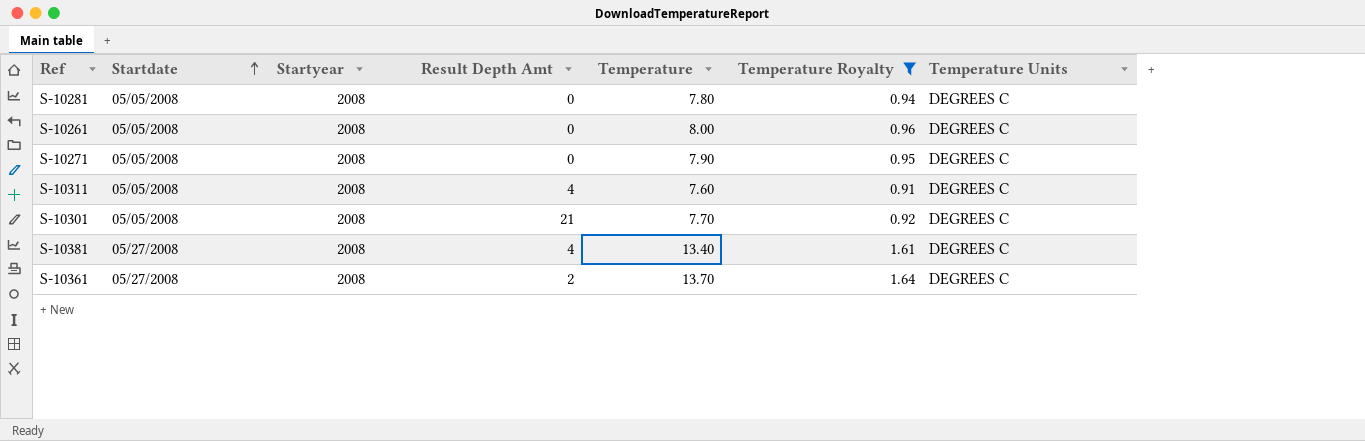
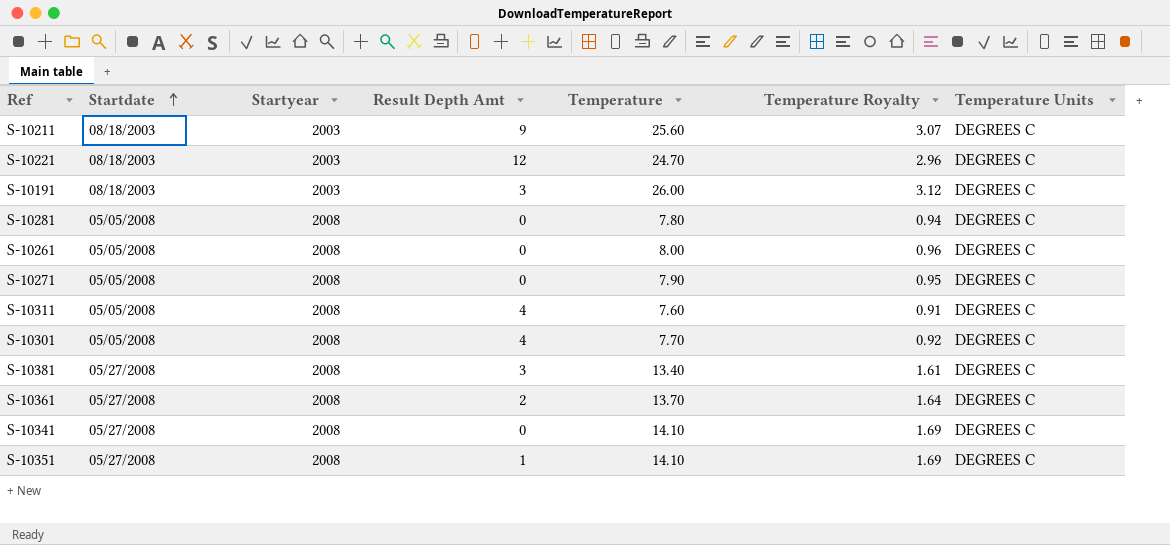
filter: Temperature Royalty <= 1.64 -> none
S-10301 | Result Depth Amt: 21 -> 4
S-10381 | Result Depth Amt: 4 -> 3

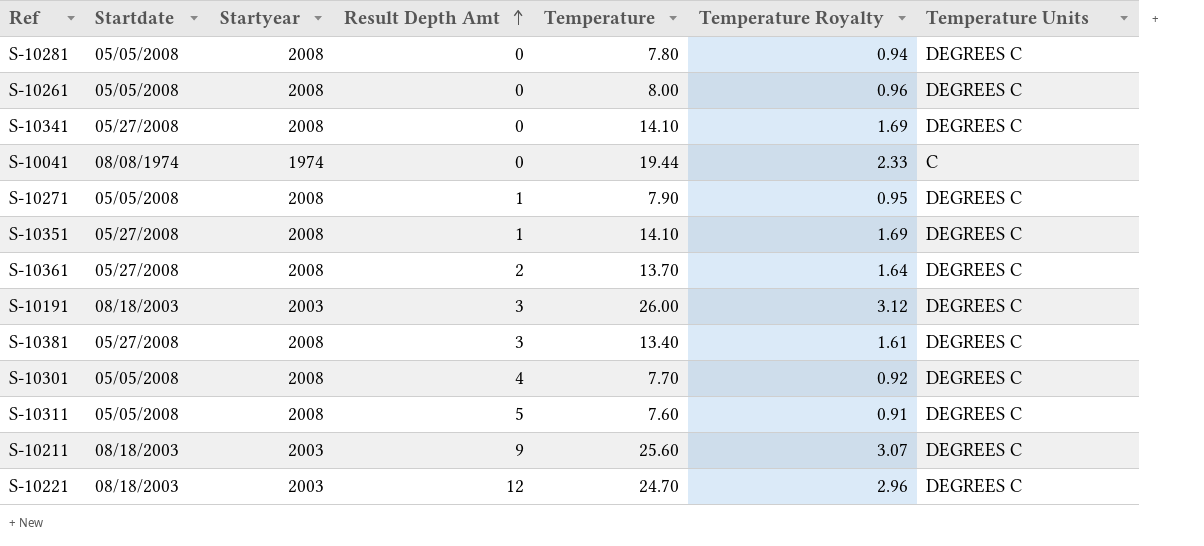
row order: Startdate ascending -> Result Depth Amt ascending
row S-10041: none -> 08/08/1974 | 1974 | 0 | 19.44 | 2.33 | C
S-10271 | Result Depth Amt: 0 -> 1
S-10311 | Result Depth Amt: 4 -> 5

